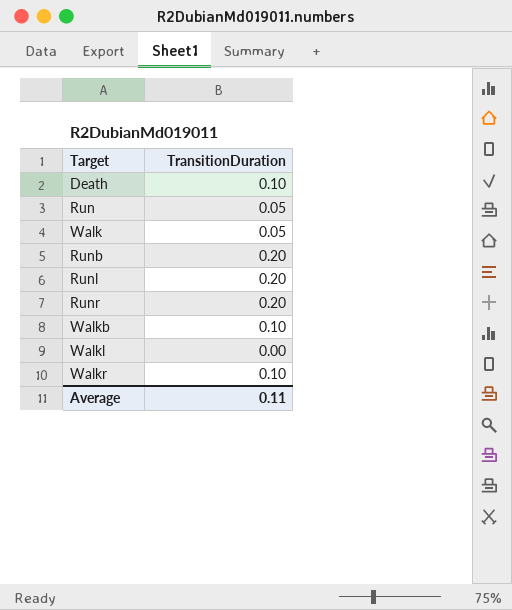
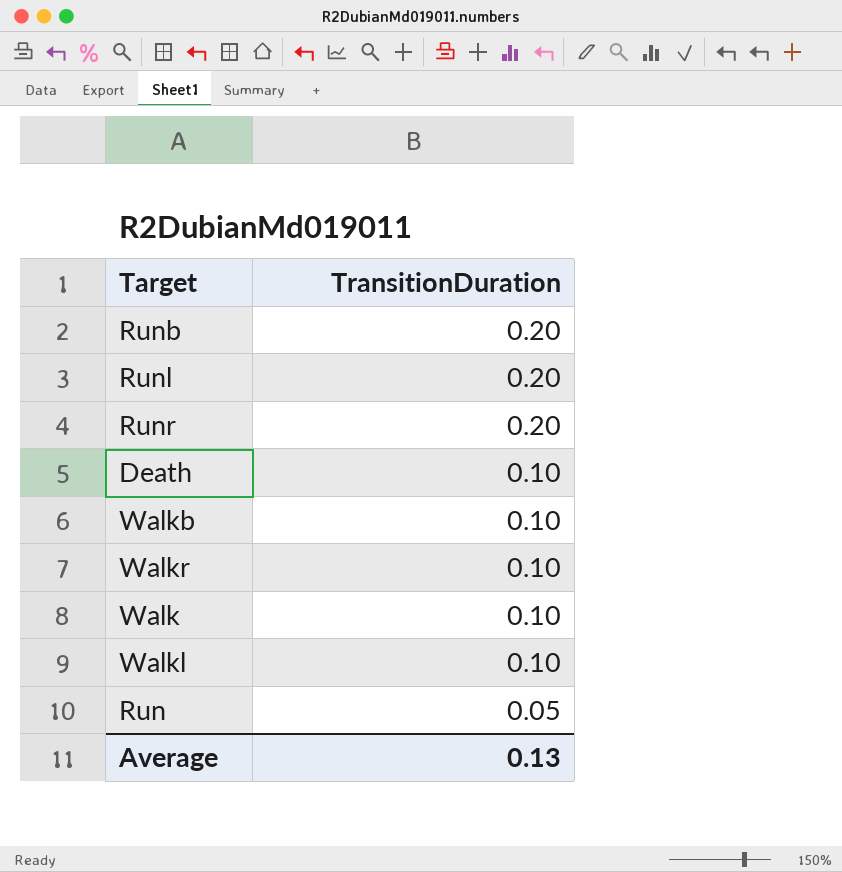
row order: none -> TransitionDuration descending
Walk | TransitionDuration: 0.05 -> 0.10
Walkl | TransitionDuration: 0.00 -> 0.10
Average | TransitionDuration: 0.11 -> 0.13

